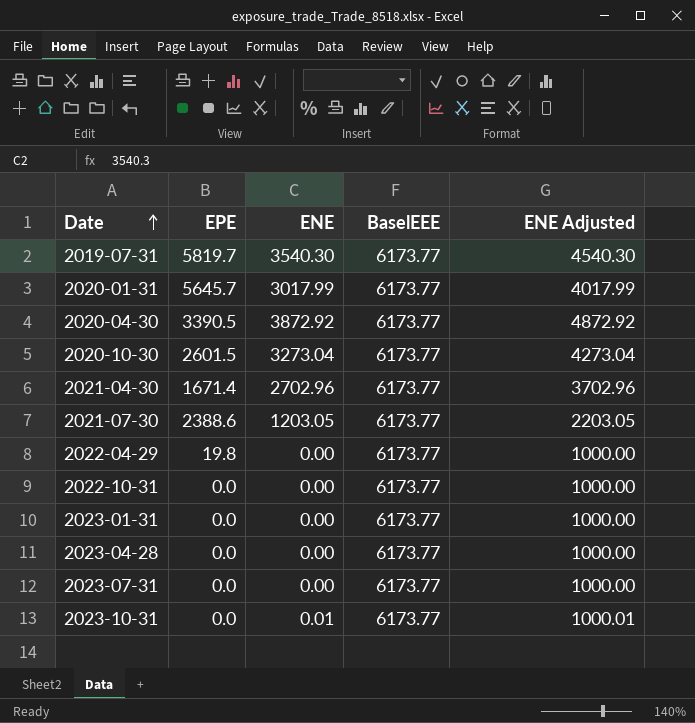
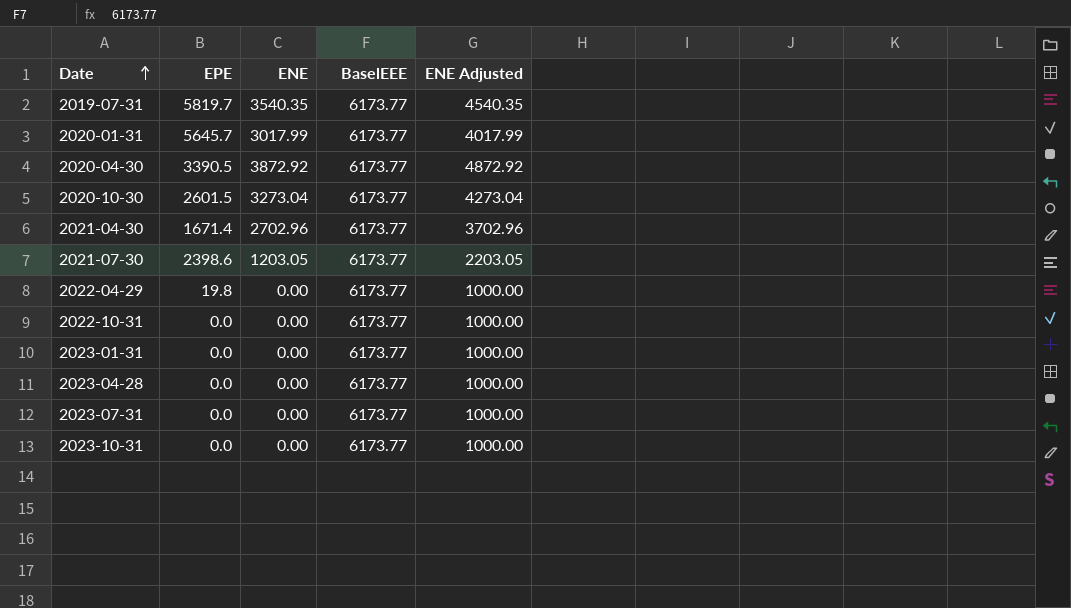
2019-07-31 | ENE: 3540.30 -> 3540.35
2019-07-31 | ENE Adjusted: 4540.30 -> 4540.35
2021-07-30 | EPE: 2388.6 -> 2398.6
2023-10-31 | ENE: 0.01 -> 0.00
2023-10-31 | ENE Adjusted: 1000.01 -> 1000.00

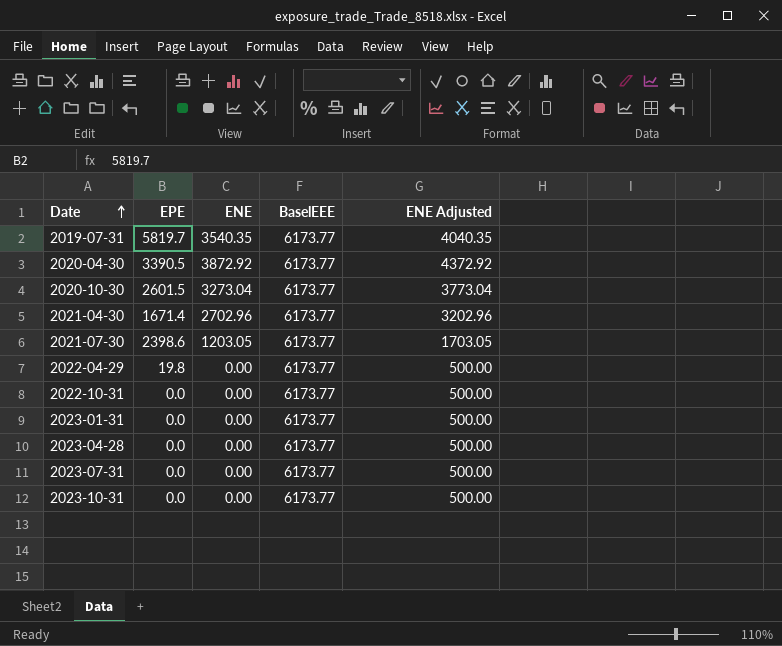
column ENE Adjusted | formula: [ENE] + 1000 -> [ENE] + 500
row 2020-01-31: 5645.7 | 3017.99 | 6173.77 | 4017.99 -> none

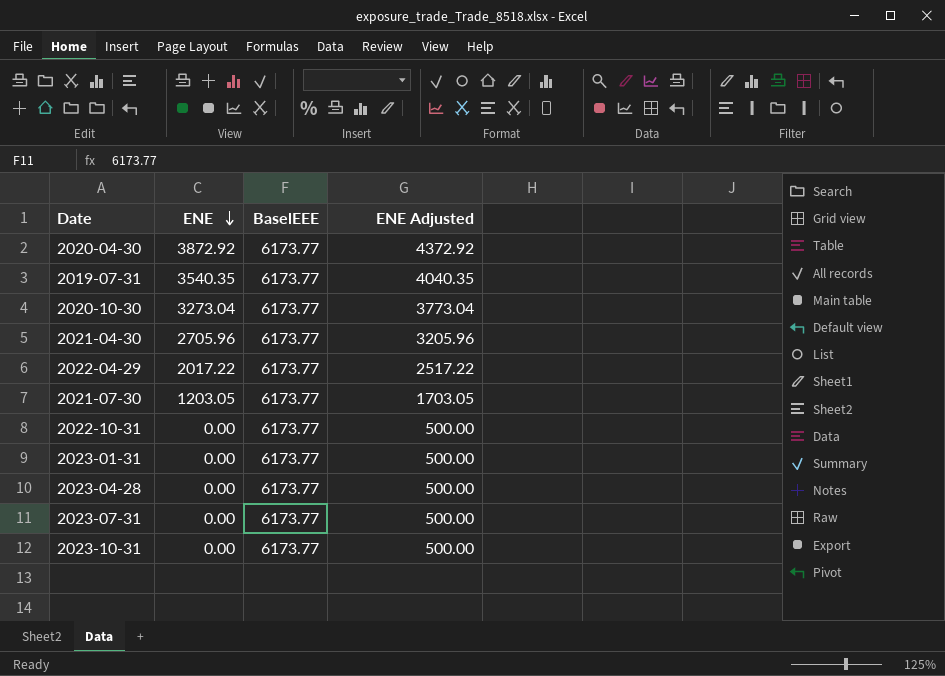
row order: Date ascending -> ENE descending
column EPE | position: 2 -> none
2021-04-30 | ENE: 2702.96 -> 2705.96
2021-04-30 | ENE Adjusted: 3202.96 -> 3205.96
2022-04-29 | ENE: 0.00 -> 2017.22
2022-04-29 | ENE Adjusted: 500.00 -> 2517.22

